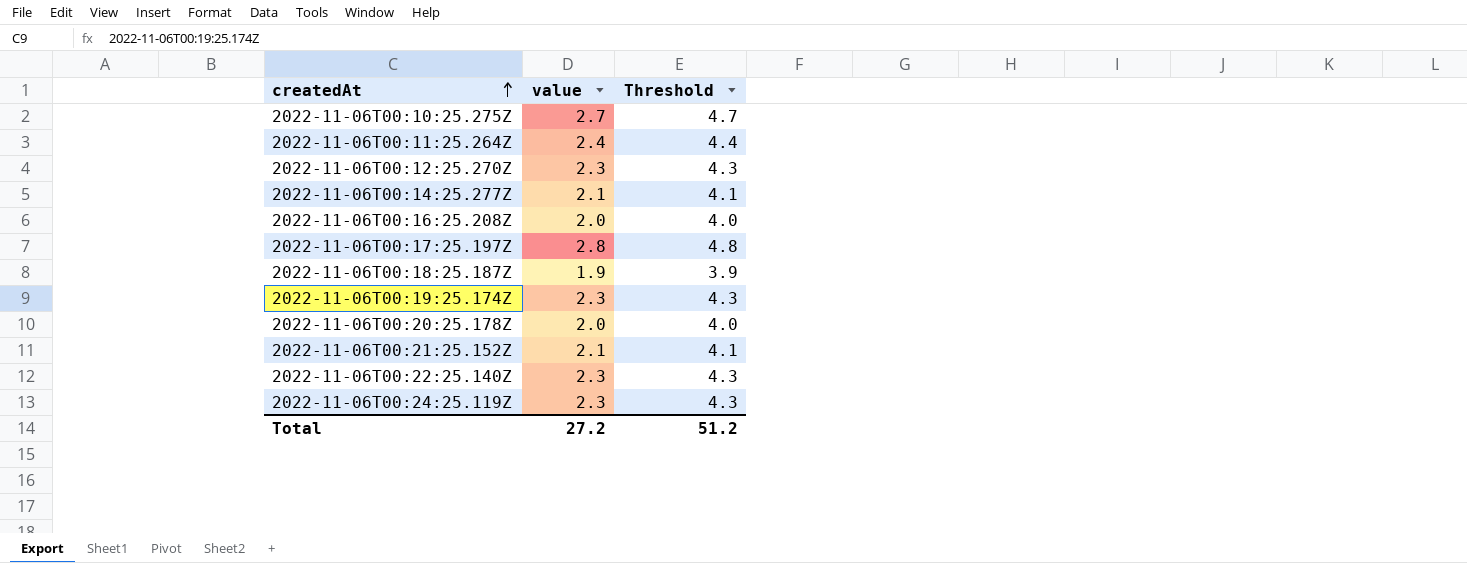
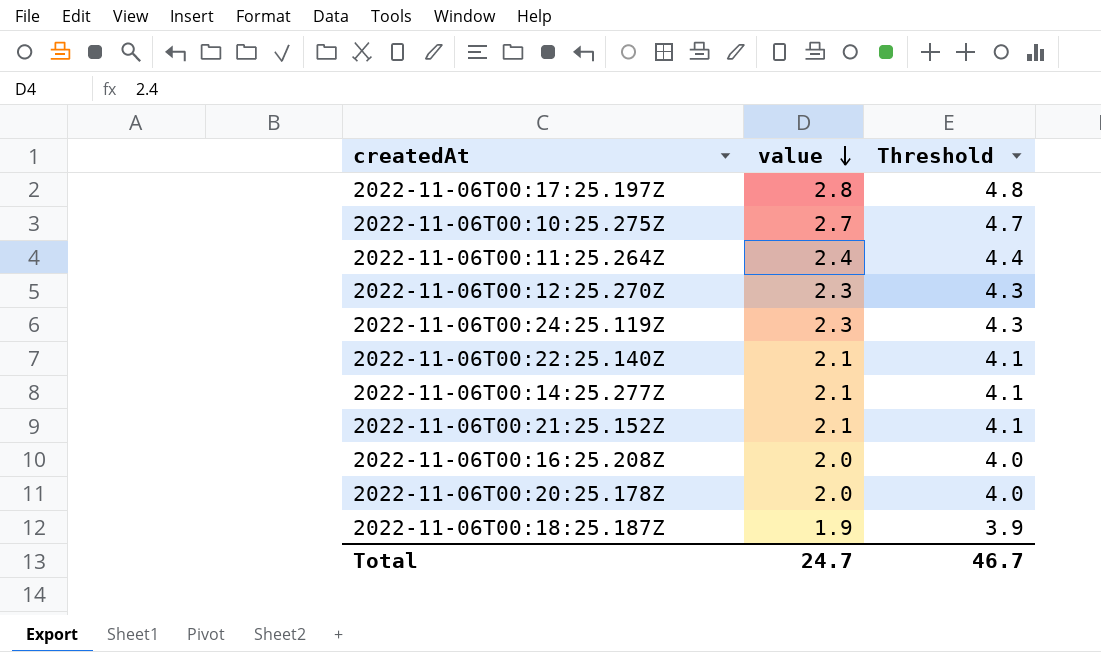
row order: createdAt ascending -> value descending
row 2022-11-06T00:19:25.174Z: 2.3 | 4.3 -> none
2022-11-06T00:22:25.140Z | value: 2.3 -> 2.1
2022-11-06T00:22:25.140Z | Threshold: 4.3 -> 4.1
Total | value: 27.2 -> 24.7
Total | Threshold: 51.2 -> 46.7

